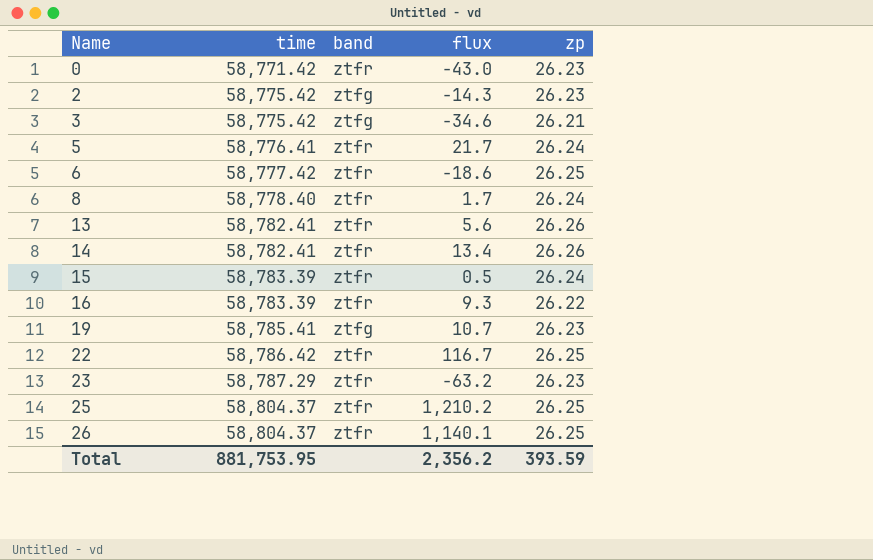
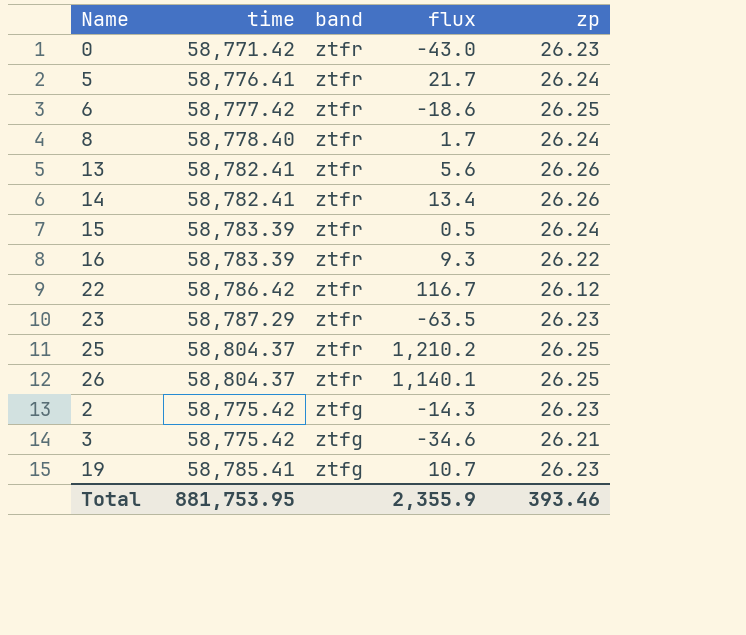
row order: Name ascending -> band descending
22 | zp: 26.25 -> 26.12
23 | flux: -63.2 -> -63.5
Total | flux: 2,356.2 -> 2,355.9
Total | zp: 393.59 -> 393.46

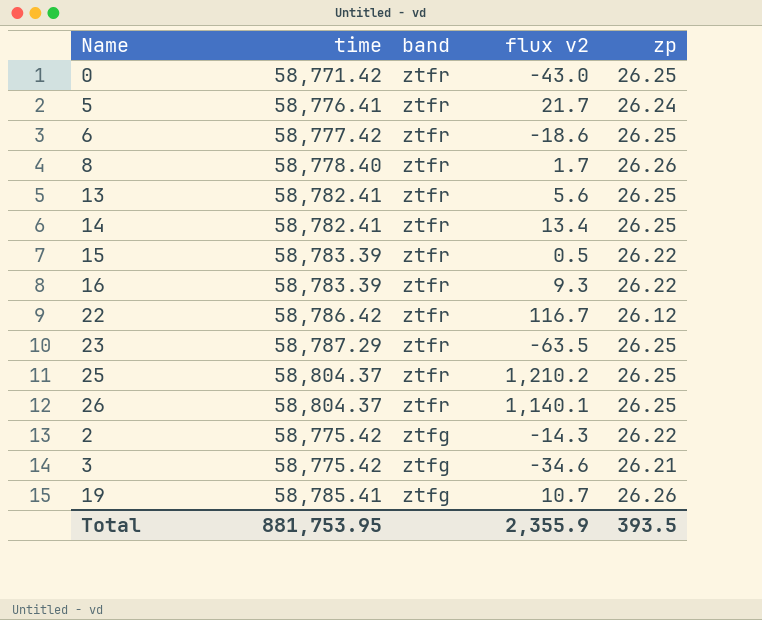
column name: flux -> flux v2
0 | zp: 26.23 -> 26.25
8 | zp: 26.24 -> 26.26
13 | zp: 26.26 -> 26.25
14 | zp: 26.26 -> 26.25
15 | zp: 26.24 -> 26.22
23 | zp: 26.23 -> 26.25
2 | zp: 26.23 -> 26.22
19 | zp: 26.23 -> 26.26
Total | zp: 393.46 -> 393.5

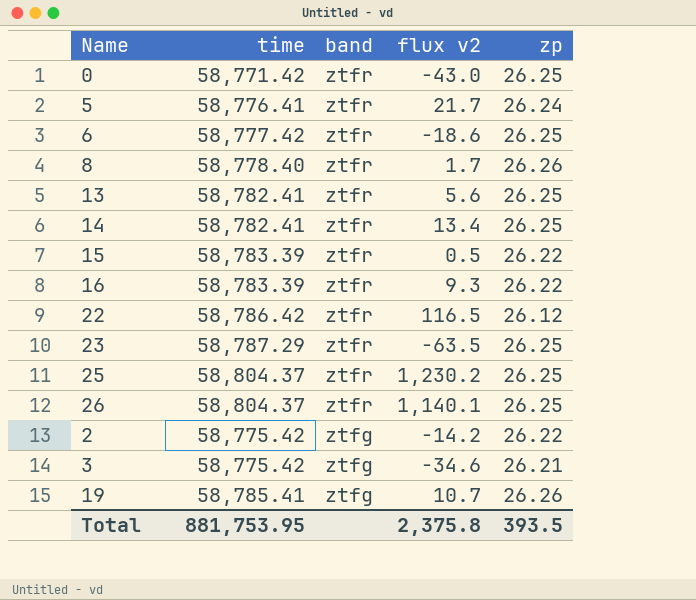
22 | flux v2: 116.7 -> 116.5
25 | flux v2: 1,210.2 -> 1,230.2
2 | flux v2: -14.3 -> -14.2
Total | flux v2: 2,355.9 -> 2,375.8

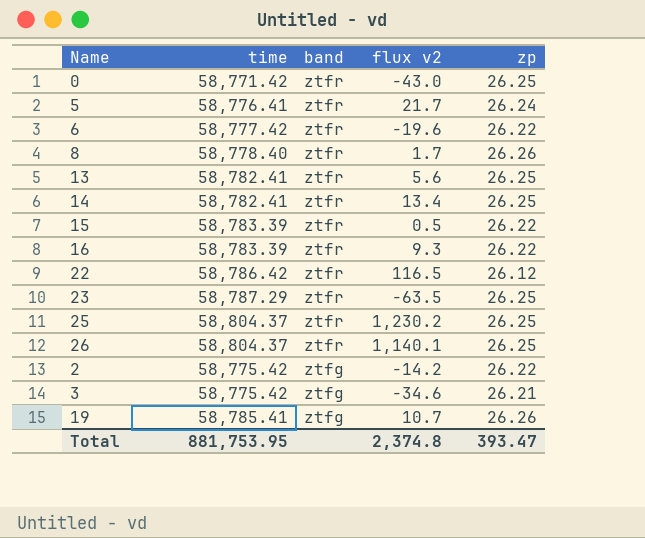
6 | flux v2: -18.6 -> -19.6
6 | zp: 26.25 -> 26.22
Total | flux v2: 2,375.8 -> 2,374.8
Total | zp: 393.5 -> 393.47

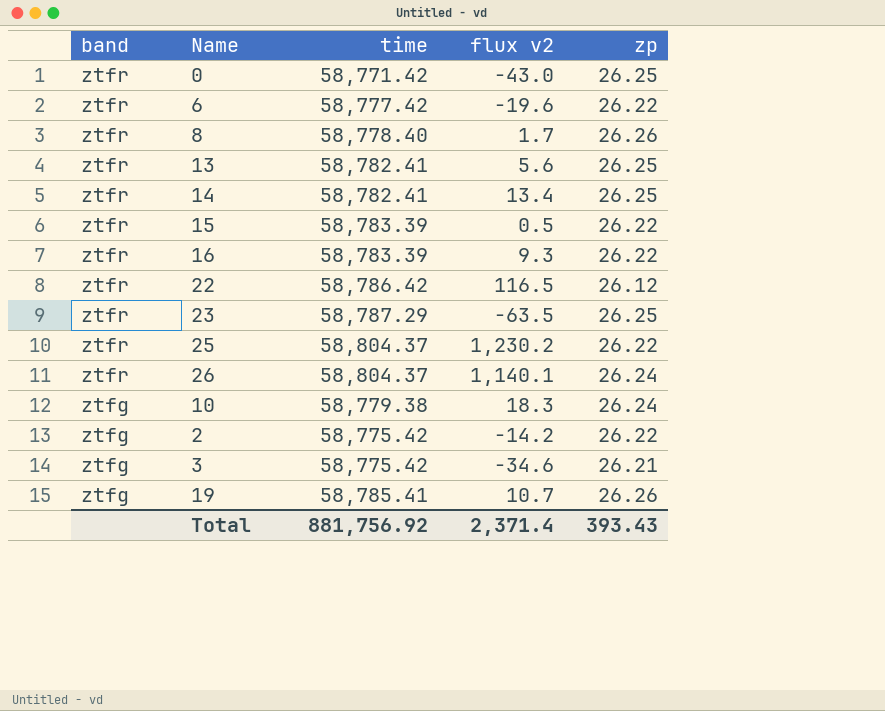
column band | position: 3 -> 1
row 5: 58,776.41 | ztfr | 21.7 | 26.24 -> none
25 | zp: 26.25 -> 26.22
26 | zp: 26.25 -> 26.24
row 10: none -> ztfg | 58,779.38 | 18.3 | 26.24
Total | time: 881,753.95 -> 881,756.92
Total | flux v2: 2,374.8 -> 2,371.4
Total | zp: 393.47 -> 393.43

